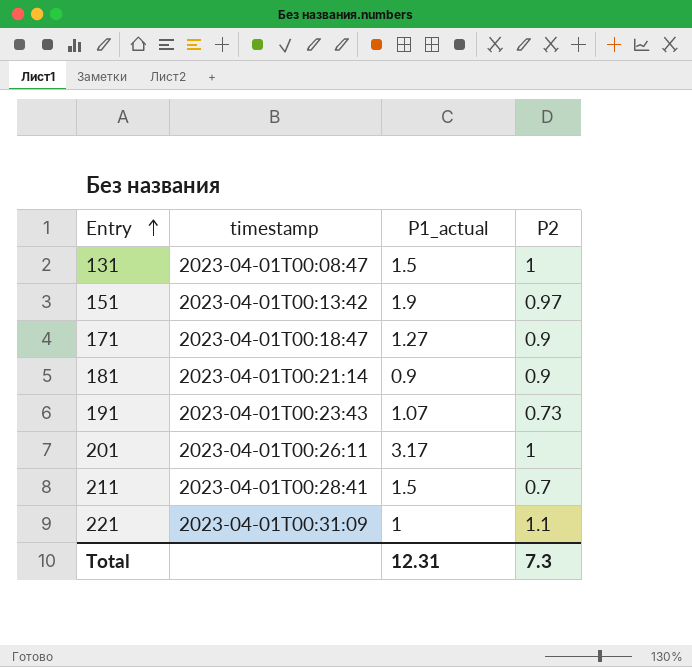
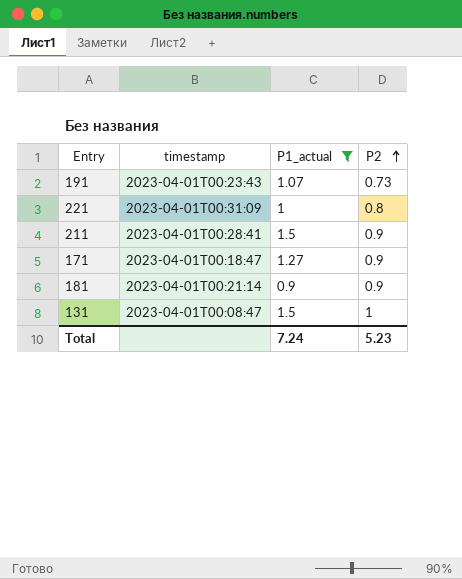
filter: none -> P1_actual <= 1.5
row order: Entry ascending -> P2 ascending
221 | P2: 1.1 -> 0.8
211 | P2: 0.7 -> 0.9
Total | P1_actual: 12.31 -> 7.24
Total | P2: 7.3 -> 5.23

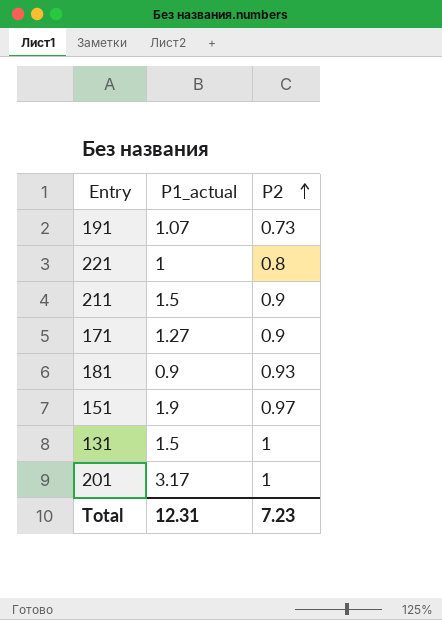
filter: P1_actual <= 1.5 -> none
column timestamp | position: 2 -> none
181 | P2: 0.9 -> 0.93
Total | P1_actual: 7.24 -> 12.31
Total | P2: 5.23 -> 7.23

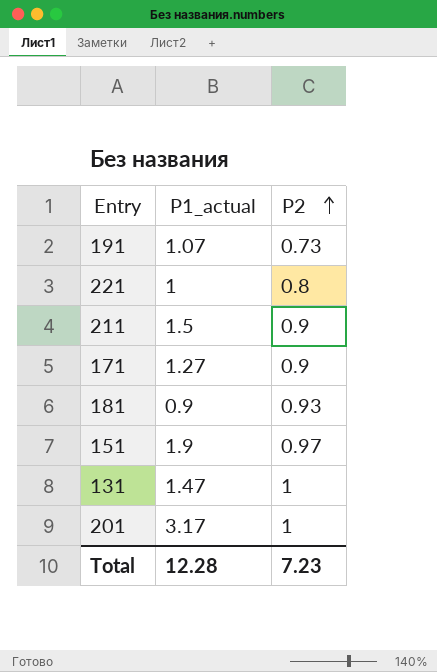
131 | P1_actual: 1.5 -> 1.47
Total | P1_actual: 12.31 -> 12.28

